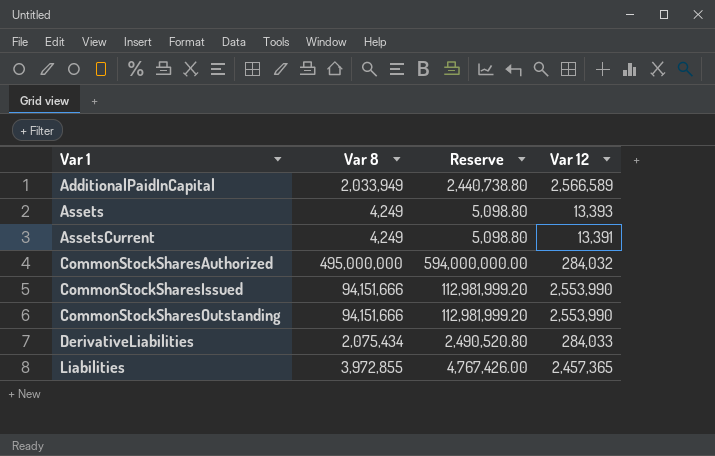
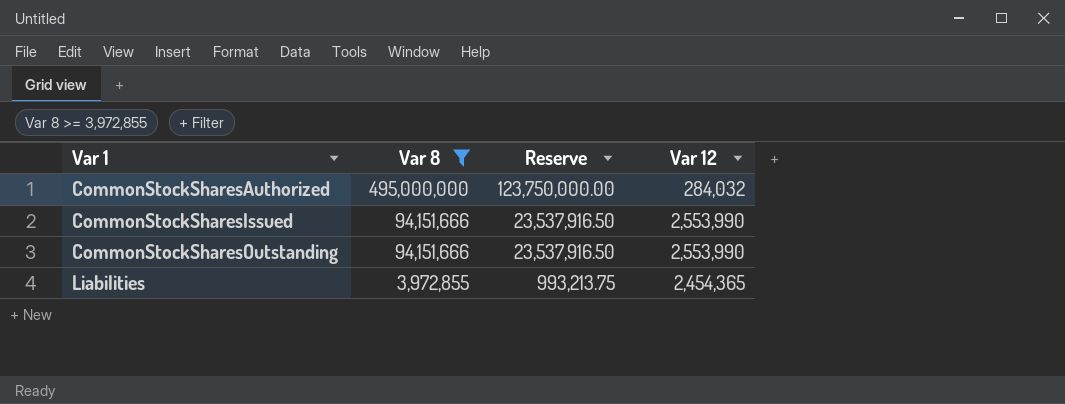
filter: none -> Var 8 >= 3,972,855
column Reserve | formula: [Var 8] * 1.2 -> [Var 8] * 0.25
Liabilities | Var 12: 2,457,365 -> 2,454,365

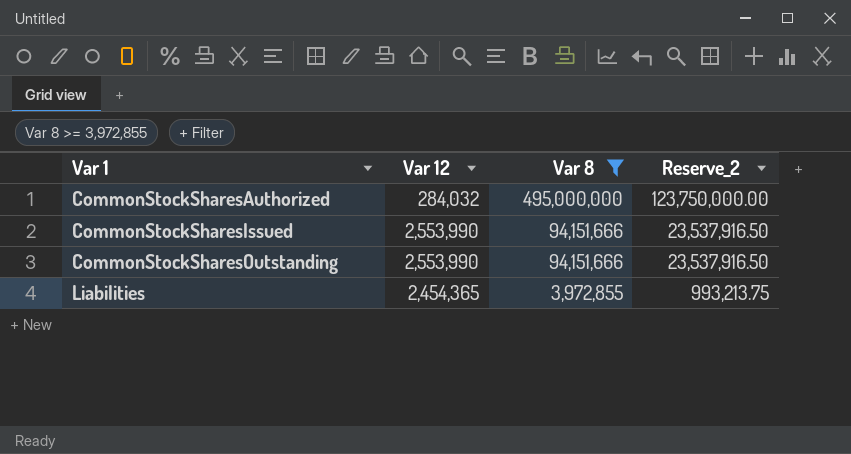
column Var 12 | position: 4 -> 2
column name: Reserve -> Reserve_2

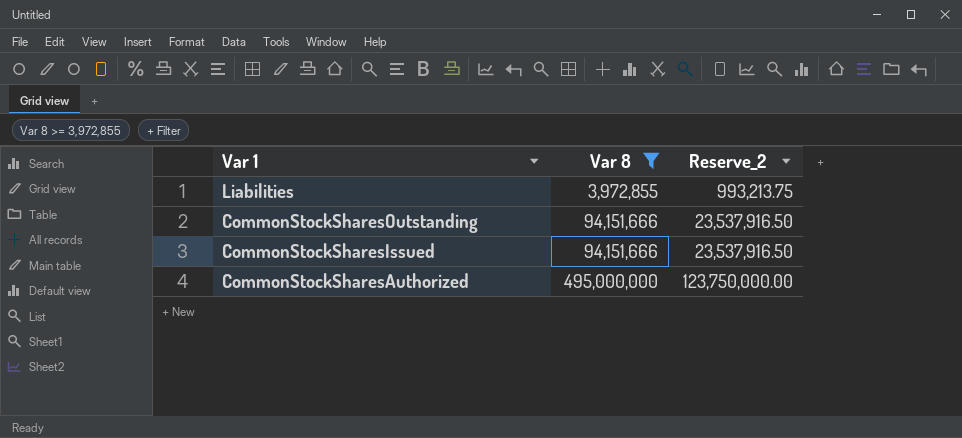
row order: Var 1 ascending -> Var 1 descending
column Var 12 | position: 2 -> none

